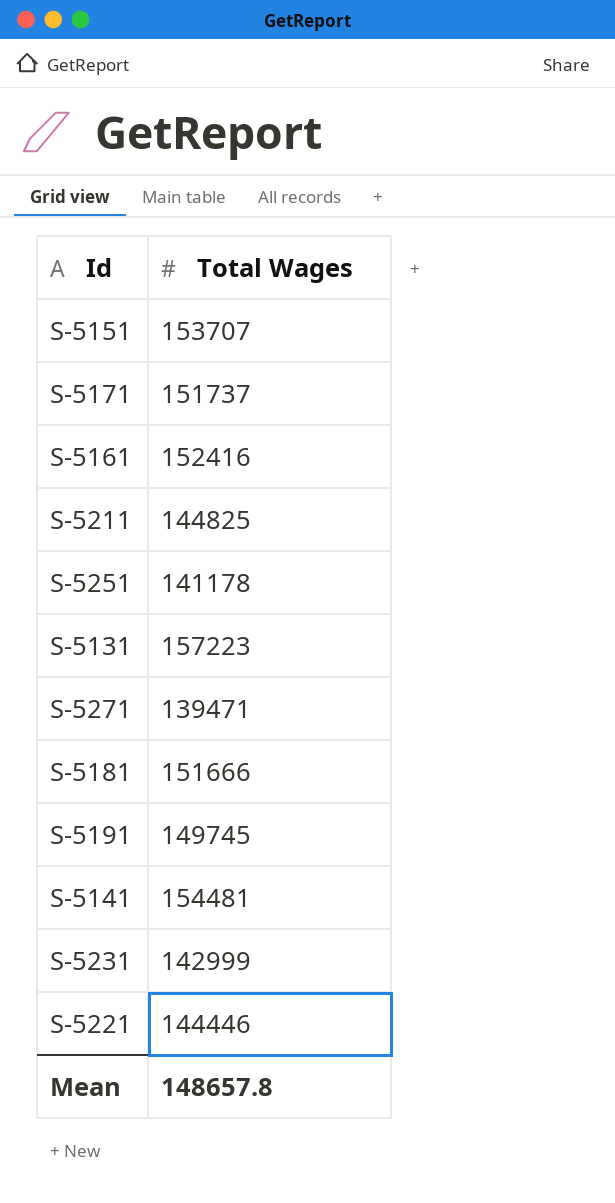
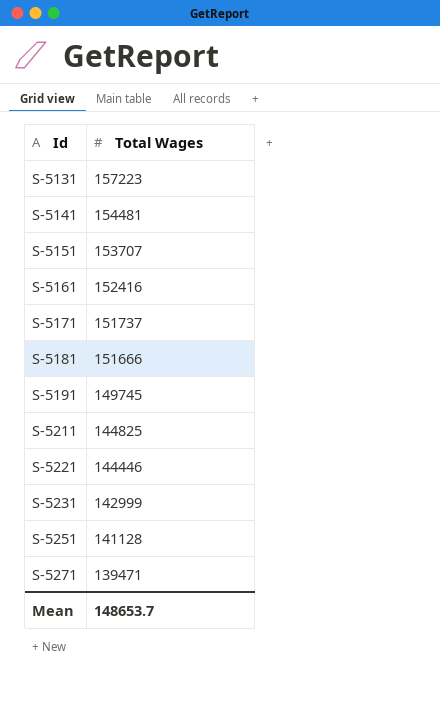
row order: none -> Id ascending
S-5251 | Total Wages: 141178 -> 141128
Mean | Total Wages: 148657.8 -> 148653.7

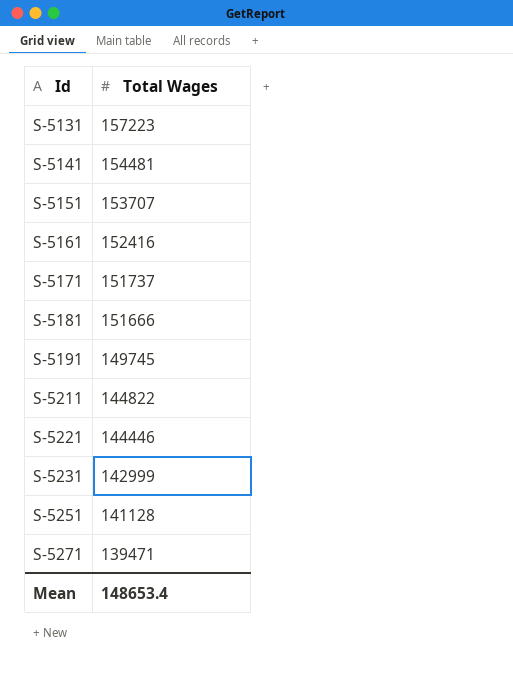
S-5211 | Total Wages: 144825 -> 144822
Mean | Total Wages: 148653.7 -> 148653.4

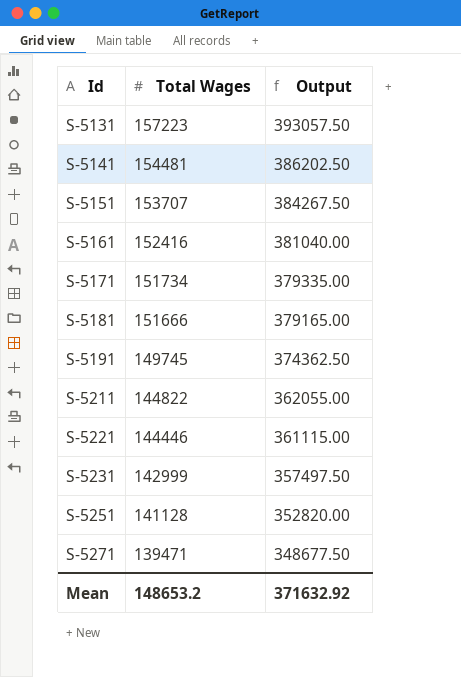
column Output | formula: none -> [Total Wages] * 2.5
S-5171 | Total Wages: 151737 -> 151734
Mean | Total Wages: 148653.4 -> 148653.2

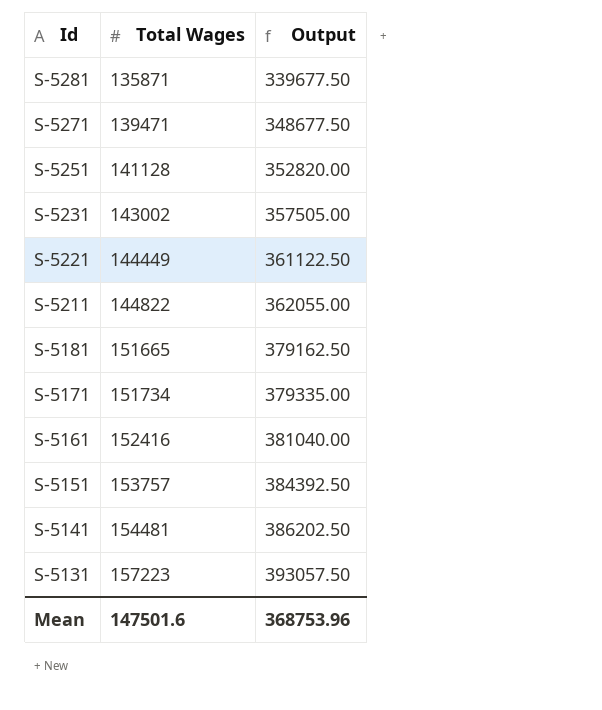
row order: Id ascending -> Id descending
row S-5191: 149745 | 374362.50 -> none
row S-5281: none -> 135871 | 339677.50
S-5231 | Total Wages: 142999 -> 143002
S-5231 | Output: 357497.50 -> 357505.00
S-5221 | Total Wages: 144446 -> 144449
S-5221 | Output: 361115.00 -> 361122.50
S-5181 | Total Wages: 151666 -> 151665
S-5181 | Output: 379165.00 -> 379162.50
S-5151 | Total Wages: 153707 -> 153757
S-5151 | Output: 384267.50 -> 384392.50
Mean | Total Wages: 148653.2 -> 147501.6
Mean | Output: 371632.92 -> 368753.96

